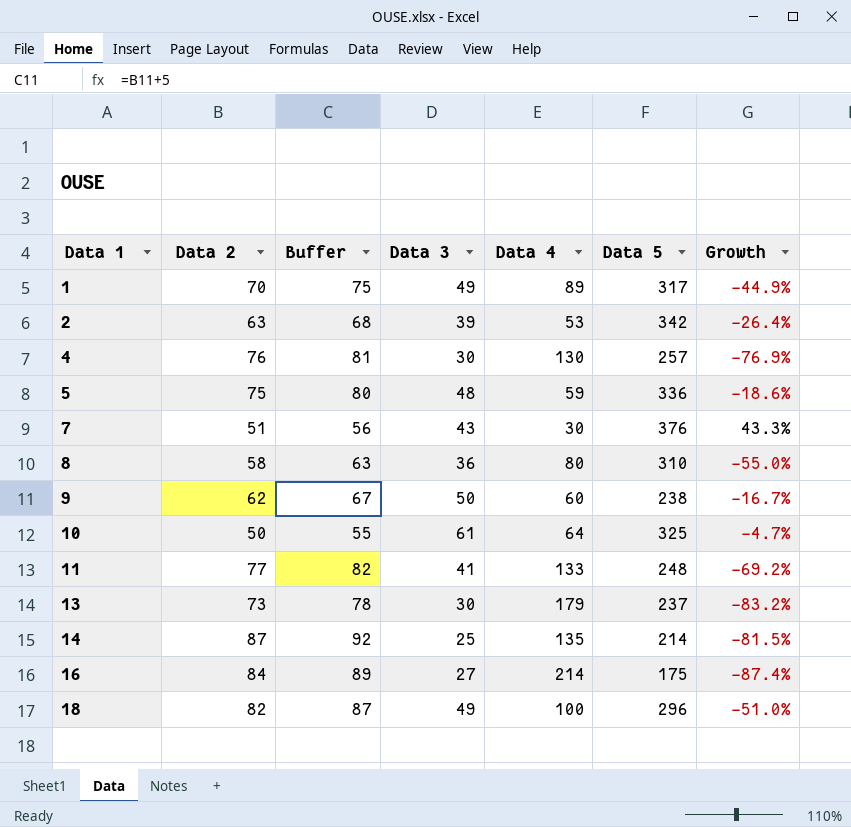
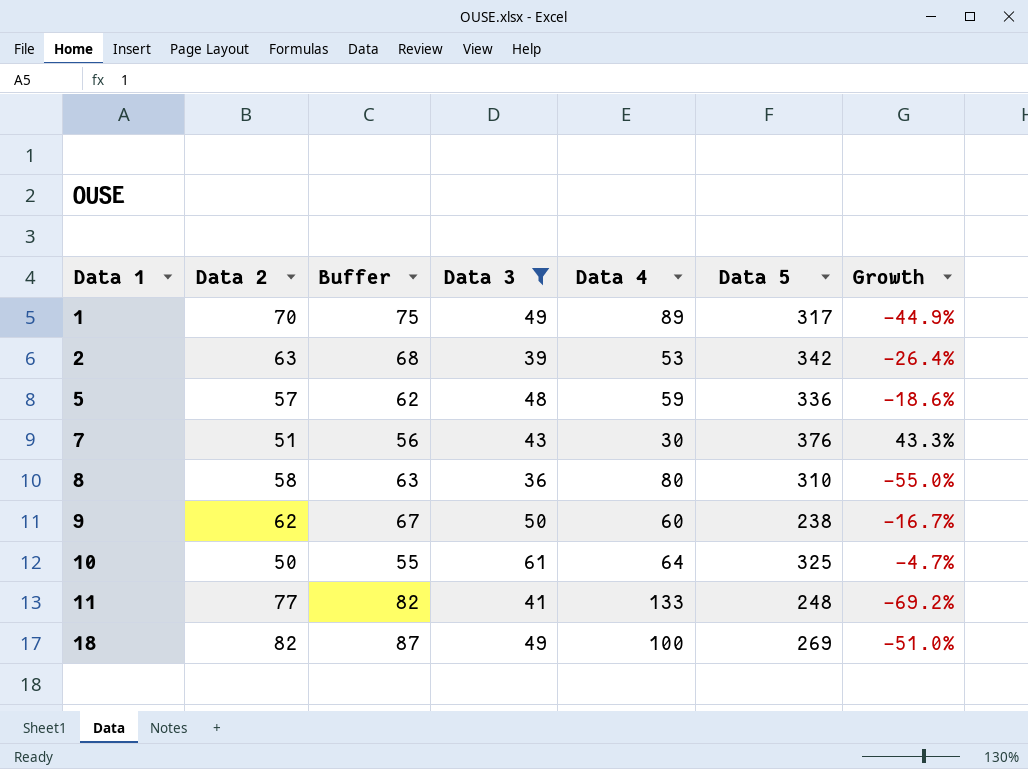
filter: none -> Data 3 >= 36
5 | Data 2: 75 -> 57
5 | Buffer: 80 -> 62
18 | Data 5: 296 -> 269

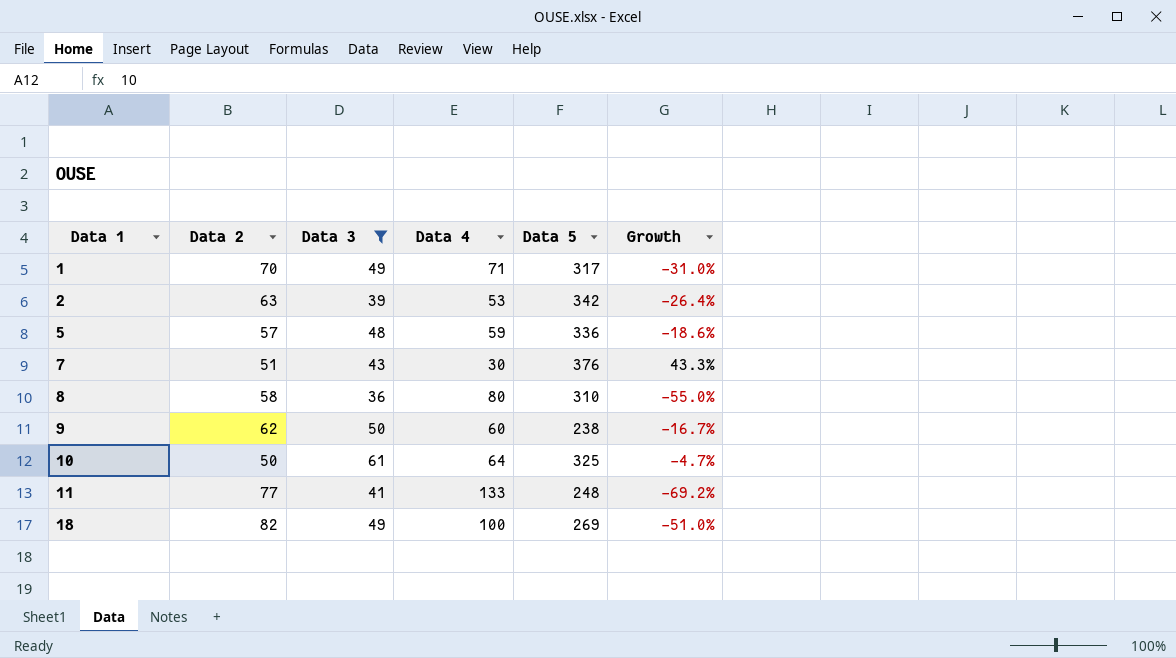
column Buffer | formula: [Data 2] + 5 -> none
1 | Data 4: 89 -> 71
1 | Growth: -44.9% -> -31.0%

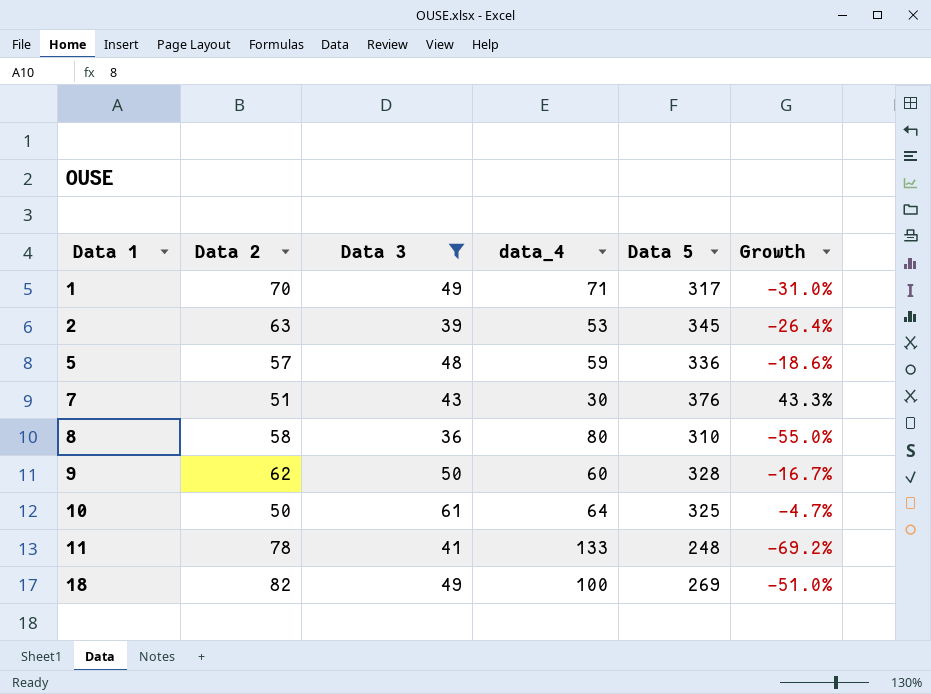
column name: Data 4 -> data_4
2 | Data 5: 342 -> 345
9 | Data 5: 238 -> 328
11 | Data 2: 77 -> 78

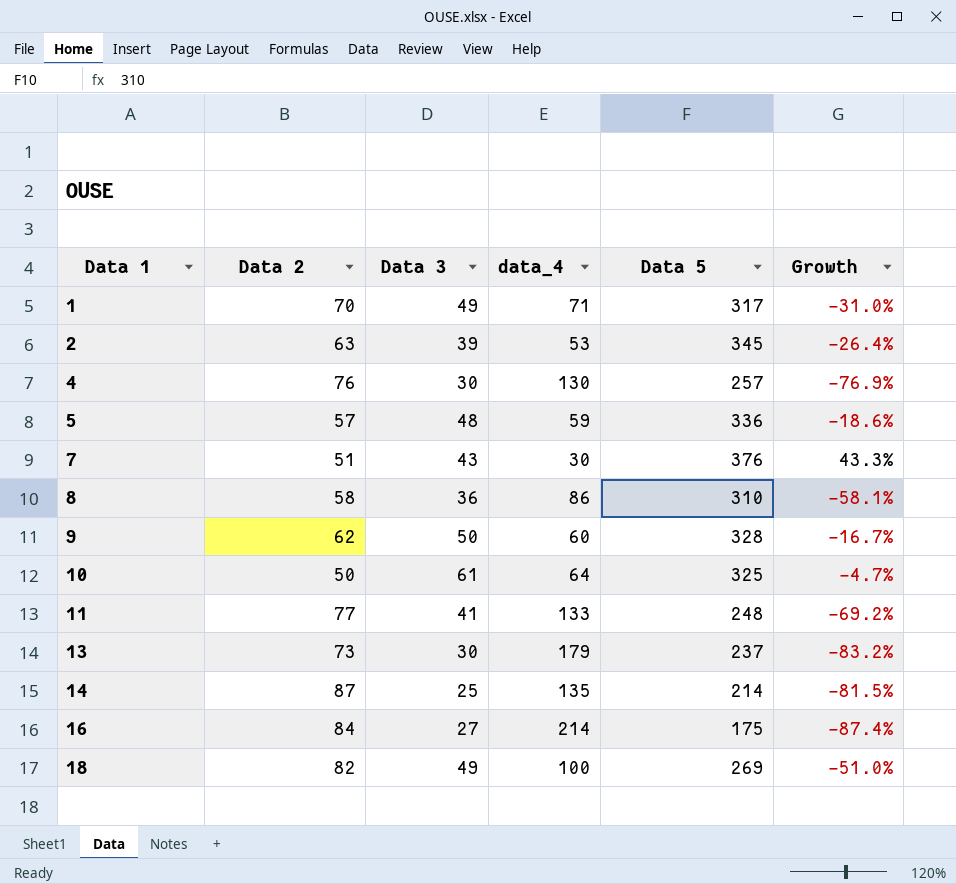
filter: Data 3 >= 36 -> none
8 | data_4: 80 -> 86
8 | Growth: -55.0% -> -58.1%
11 | Data 2: 78 -> 77

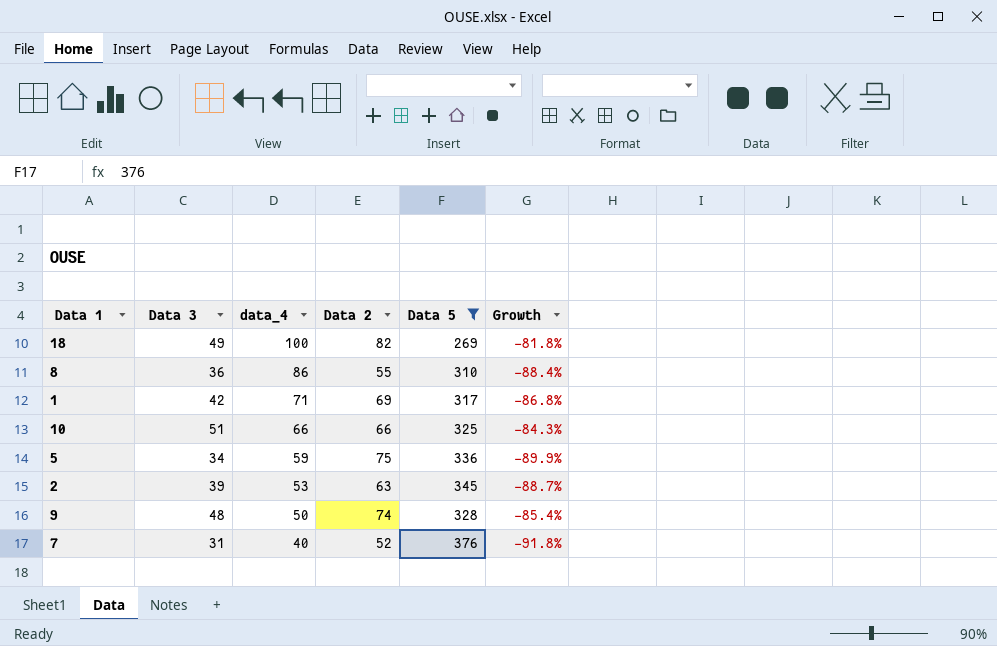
filter: none -> Data 5 >= 269
row order: Data 1 ascending -> data_4 descending
column Data 2 | position: 2 -> 4
column Growth | formula: ([Data 3] - [data_4]) / [data_4] -> ([Data 3] - [Data 5]) / [Data 5]
8 | Data 2: 58 -> 55
1 | Data 3: 49 -> 42
1 | Data 2: 70 -> 69
10 | Data 3: 61 -> 51
10 | data_4: 64 -> 66
10 | Data 2: 50 -> 66
5 | Data 3: 48 -> 34
5 | Data 2: 57 -> 75
9 | Data 3: 50 -> 48
9 | data_4: 60 -> 50
9 | Data 2: 62 -> 74
7 | Data 3: 43 -> 31
7 | data_4: 30 -> 40
7 | Data 2: 51 -> 52

